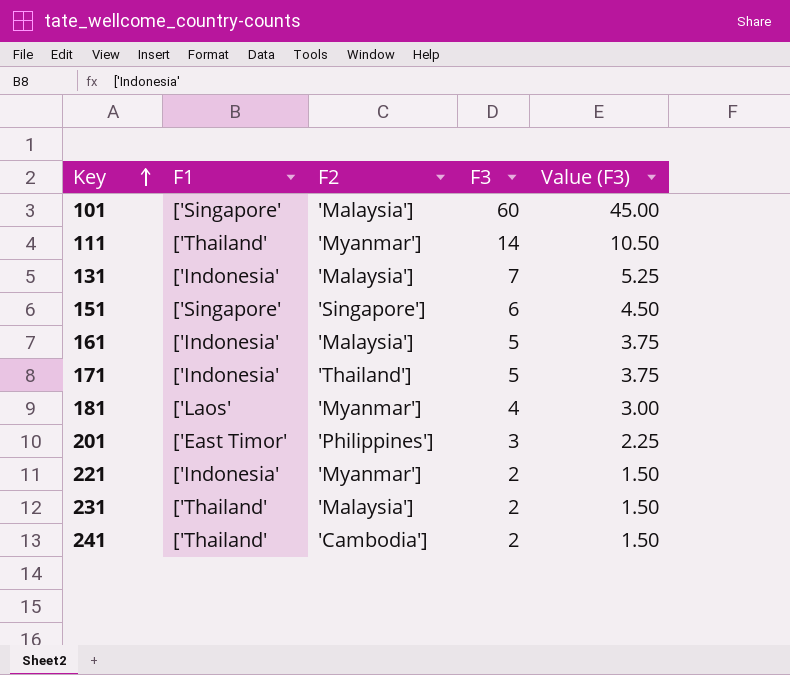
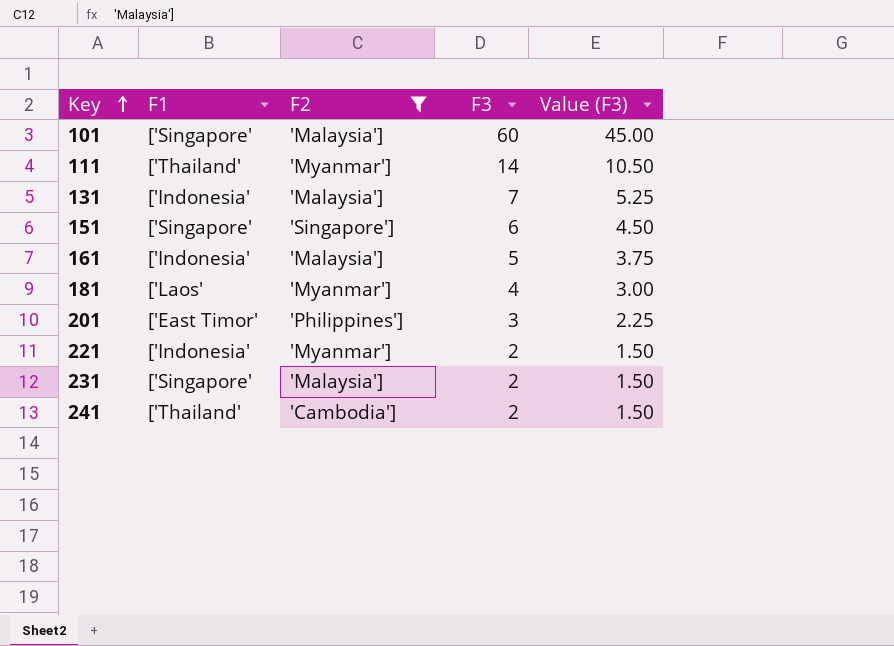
filter: none -> F2 != 'Thailand']
231 | F1: ['Thailand' -> ['Singapore'

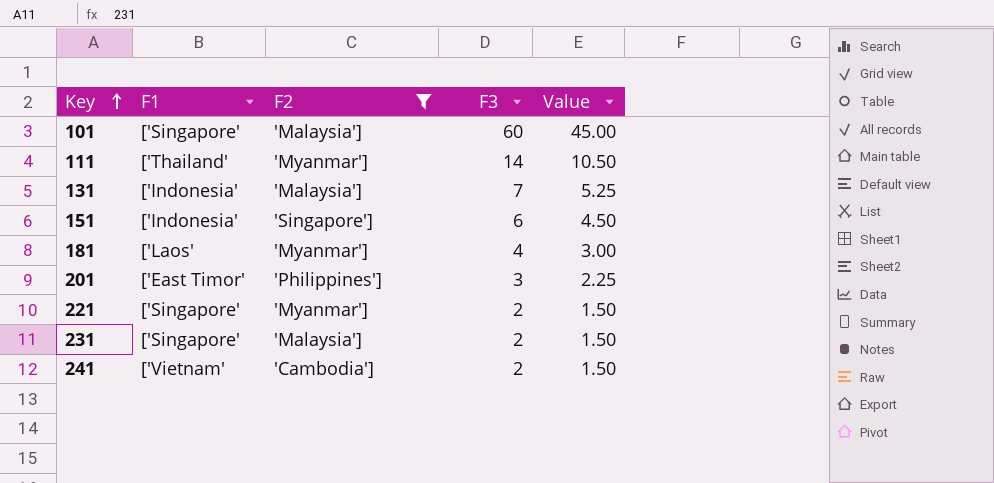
column name: Value (F3) -> Value
row 161: ['Indonesia' | 'Malaysia'] | 5 | 3.75 -> none
151 | F1: ['Singapore' -> ['Indonesia'
221 | F1: ['Indonesia' -> ['Singapore'
241 | F1: ['Thailand' -> ['Vietnam'

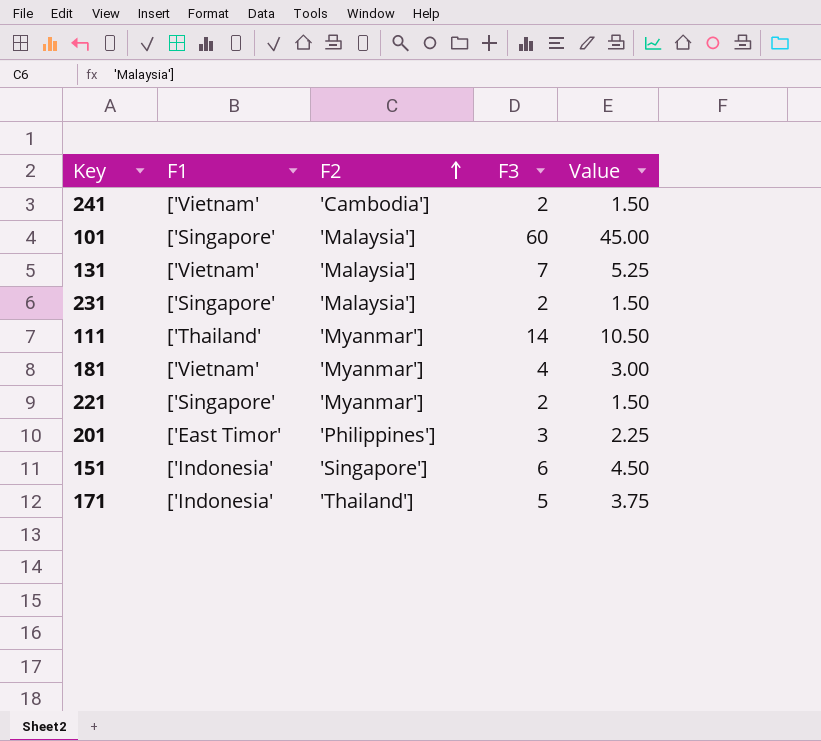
filter: F2 != 'Thailand'] -> none
row order: Key ascending -> F2 ascending
131 | F1: ['Indonesia' -> ['Vietnam'
181 | F1: ['Laos' -> ['Vietnam'

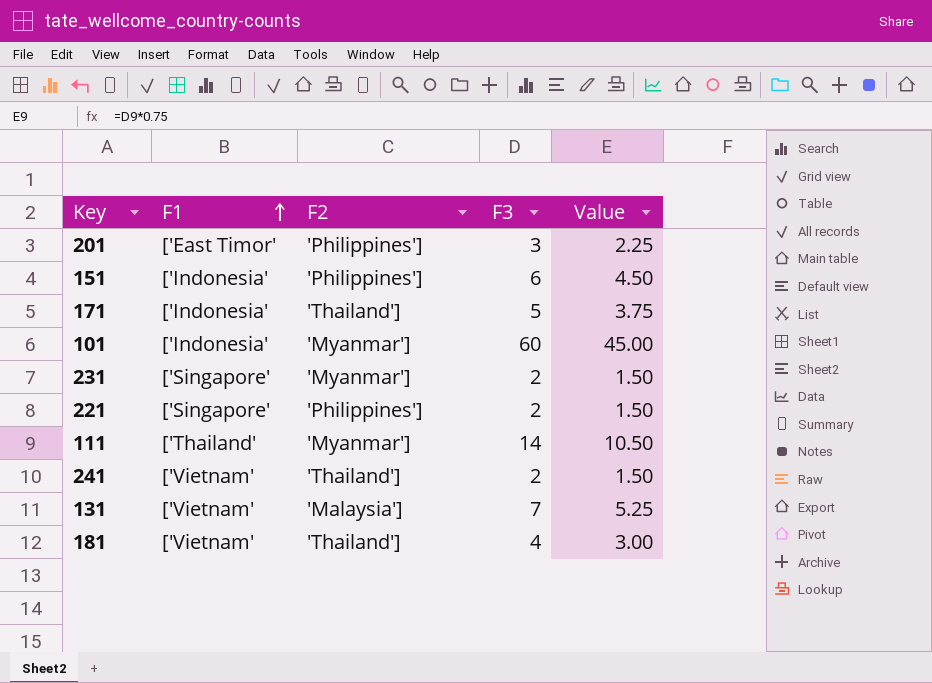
row order: F2 ascending -> F1 ascending
151 | F2: 'Singapore'] -> 'Philippines']
101 | F1: ['Singapore' -> ['Indonesia'
101 | F2: 'Malaysia'] -> 'Myanmar']
231 | F2: 'Malaysia'] -> 'Myanmar']
221 | F2: 'Myanmar'] -> 'Philippines']
241 | F2: 'Cambodia'] -> 'Thailand']
181 | F2: 'Myanmar'] -> 'Thailand']

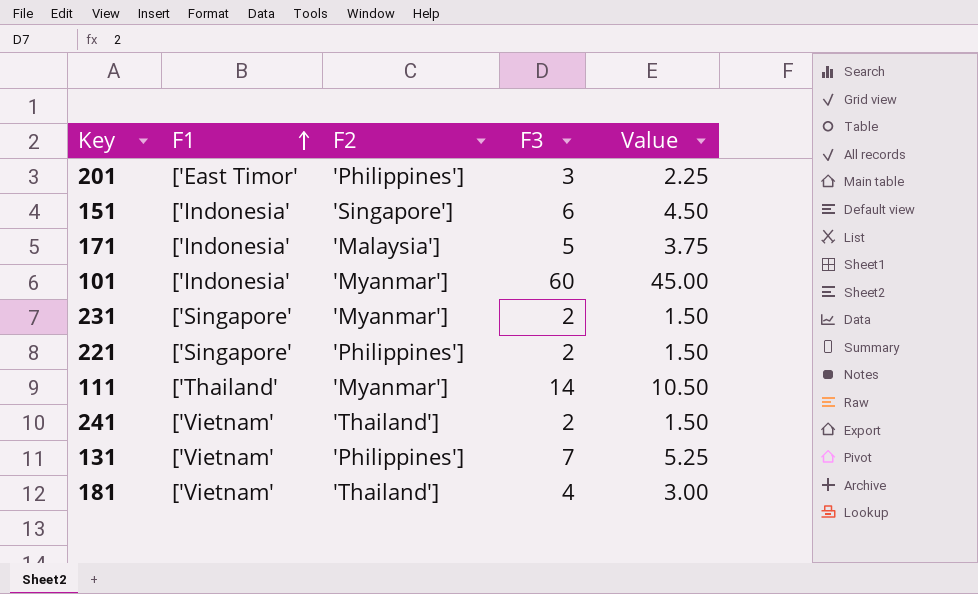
151 | F2: 'Philippines'] -> 'Singapore']
171 | F2: 'Thailand'] -> 'Malaysia']
131 | F2: 'Malaysia'] -> 'Philippines']

